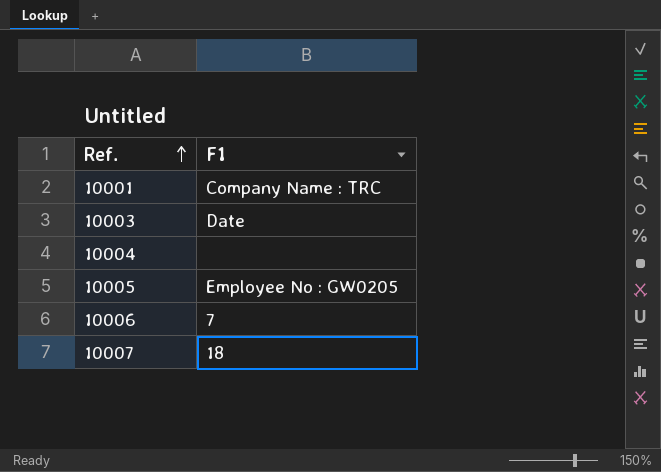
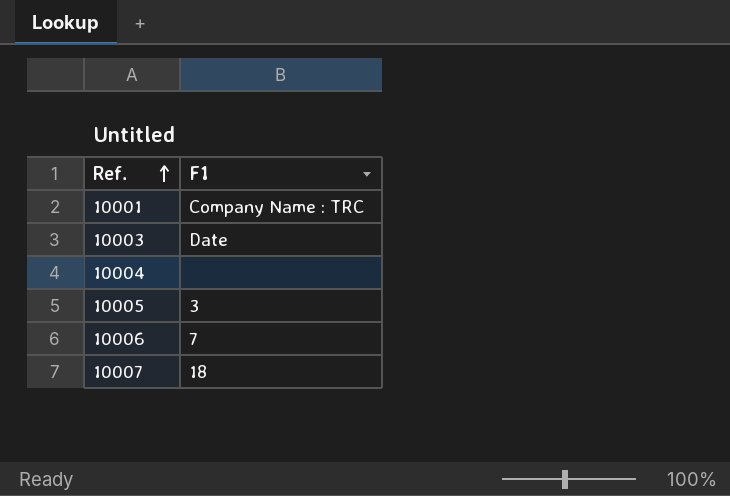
10005 | F1: Employee No : GW0205 -> 3

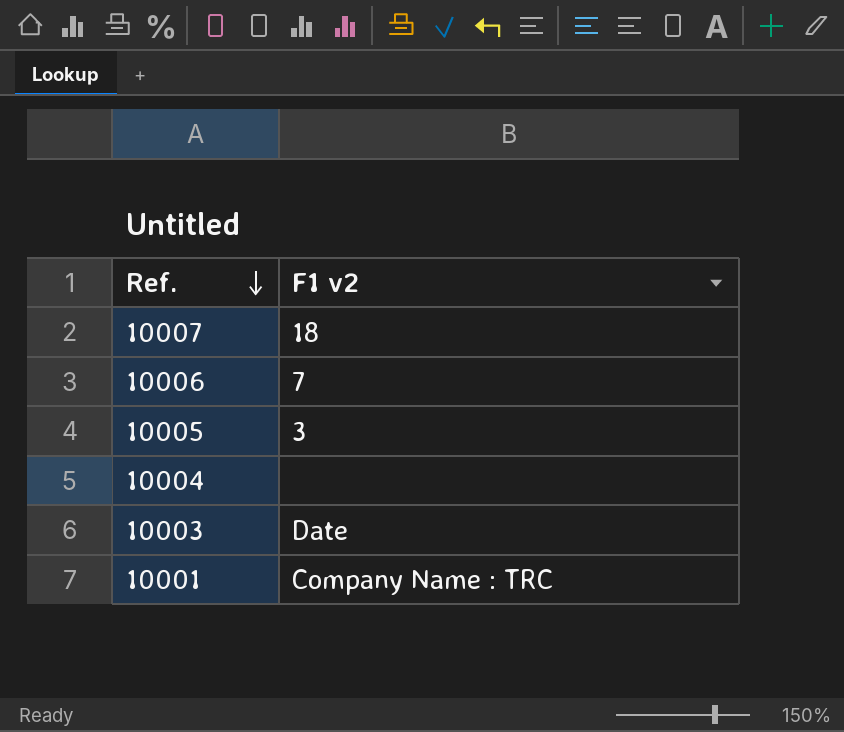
row order: Ref. ascending -> Ref. descending
column name: F1 -> F1 v2

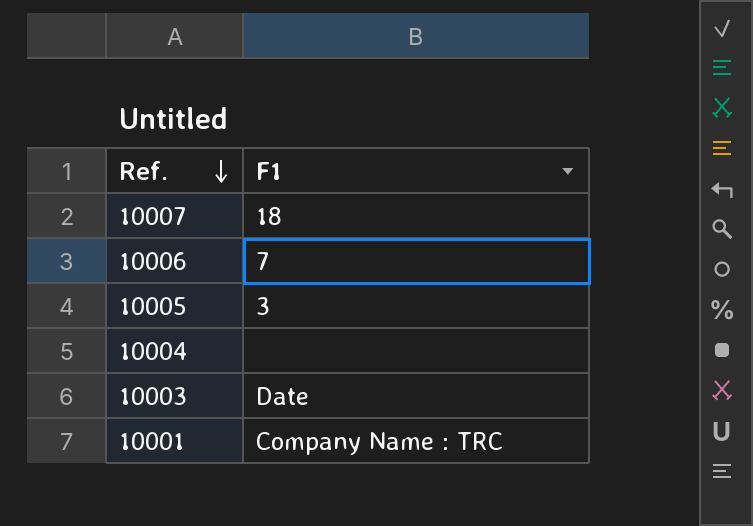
column name: F1 v2 -> F1

